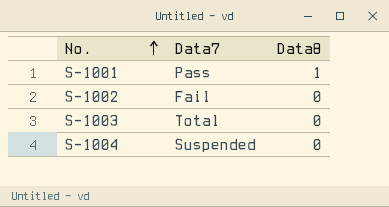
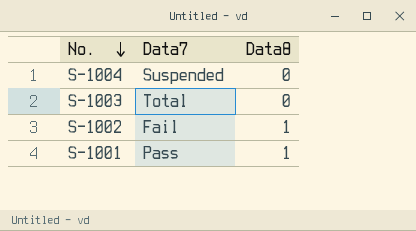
row order: No. ascending -> No. descending
S-1002 | Data8: 0 -> 1

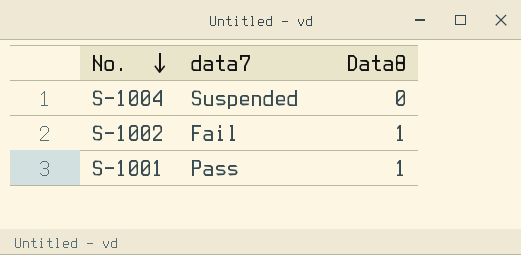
column name: Data7 -> data7
row S-1003: Total | 0 -> none

